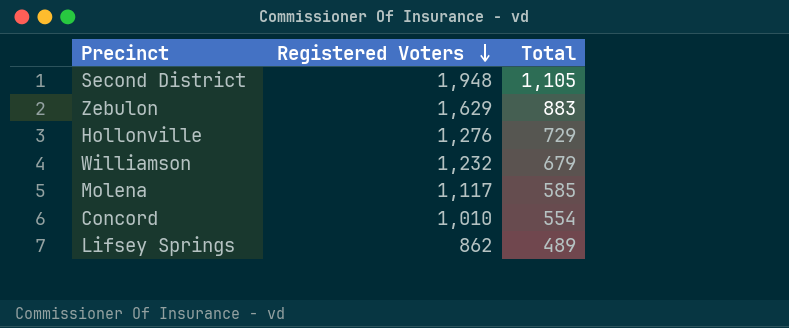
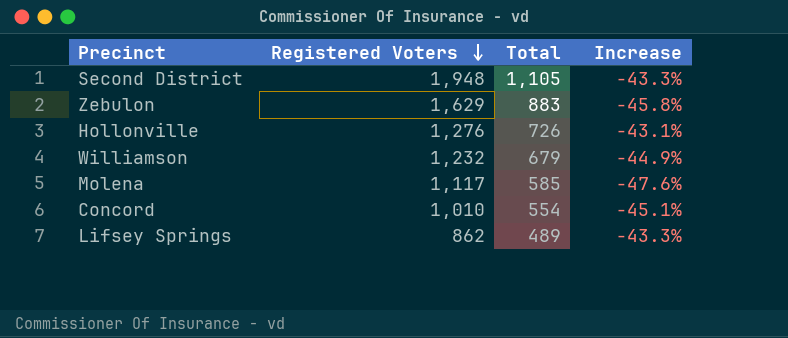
column Increase | formula: none -> ([Total] - [Registered Voters]) / [Registered Voters]
Hollonville | Total: 729 -> 726

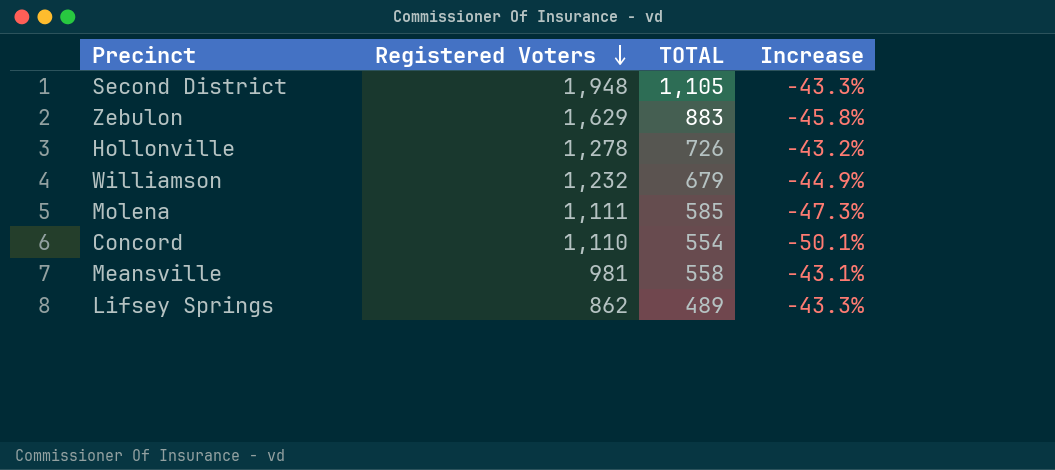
column name: Total -> TOTAL
Hollonville | Registered Voters: 1,276 -> 1,278
Hollonville | Increase: -43.1% -> -43.2%
Molena | Registered Voters: 1,117 -> 1,111
Molena | Increase: -47.6% -> -47.3%
Concord | Registered Voters: 1,010 -> 1,110
Concord | Increase: -45.1% -> -50.1%
row Meansville: none -> 981 | 558 | -43.1%

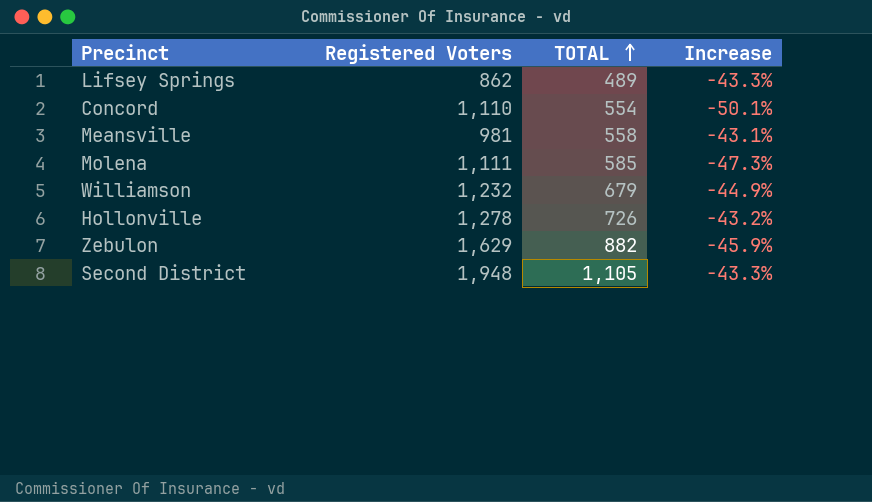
row order: Registered Voters descending -> TOTAL ascending
Zebulon | TOTAL: 883 -> 882
Zebulon | Increase: -45.8% -> -45.9%

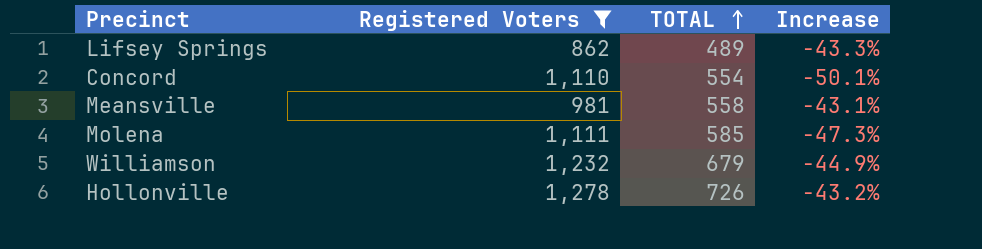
filter: none -> Registered Voters <= 1,278

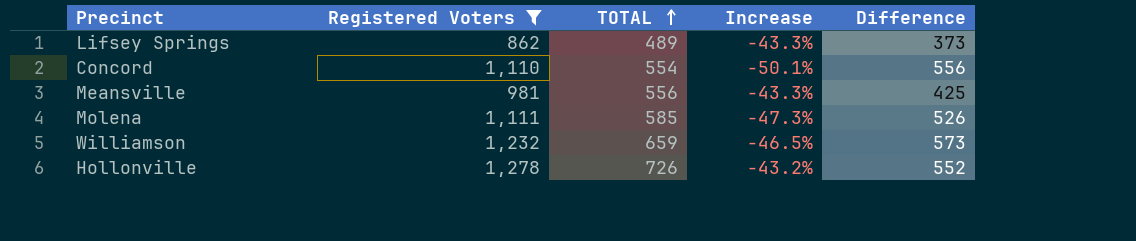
column Difference | formula: none -> [Registered Voters] - [TOTAL]
Meansville | TOTAL: 558 -> 556
Meansville | Increase: -43.1% -> -43.3%
Williamson | TOTAL: 679 -> 659
Williamson | Increase: -44.9% -> -46.5%

